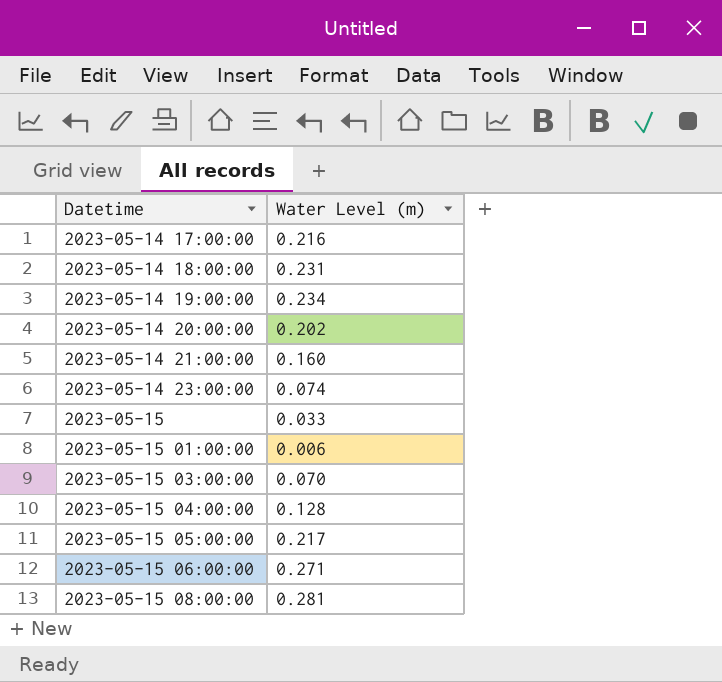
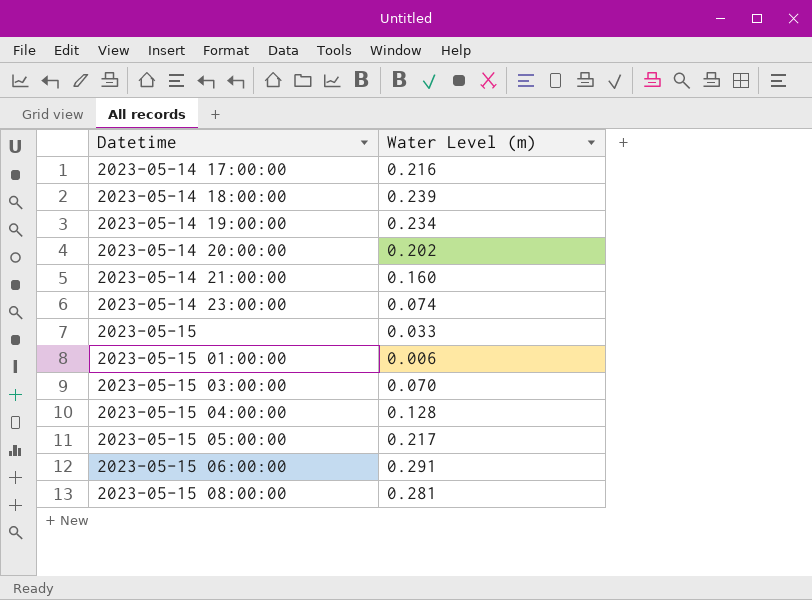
2023-05-14 18:00:00 | Water Level (m): 0.231 -> 0.239
2023-05-15 06:00:00 | Water Level (m): 0.271 -> 0.291

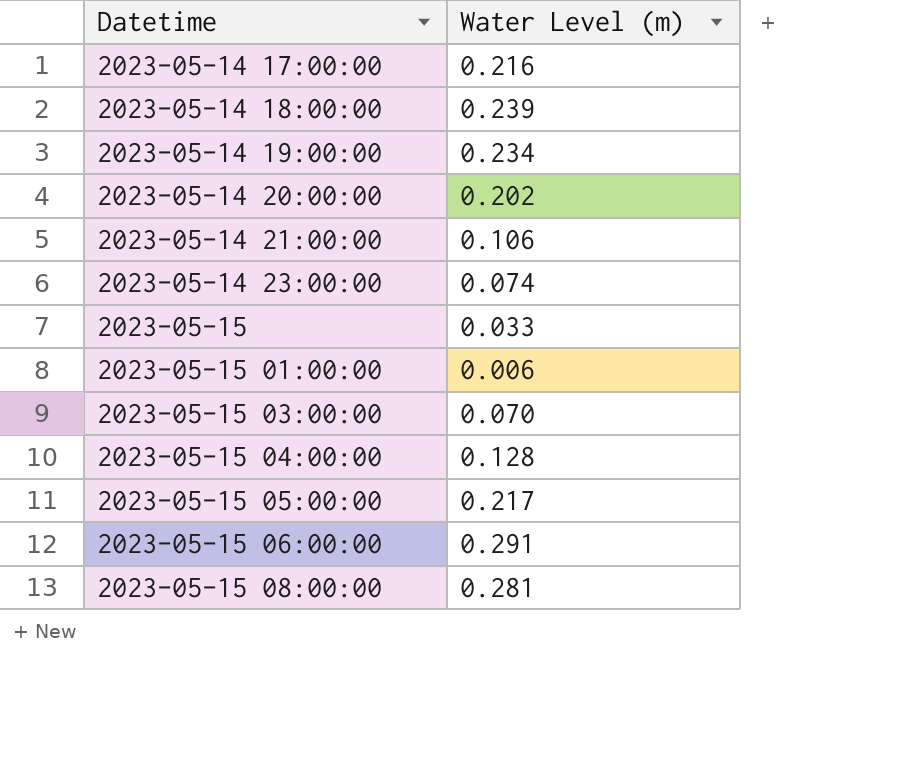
2023-05-14 21:00:00 | Water Level (m): 0.160 -> 0.106

